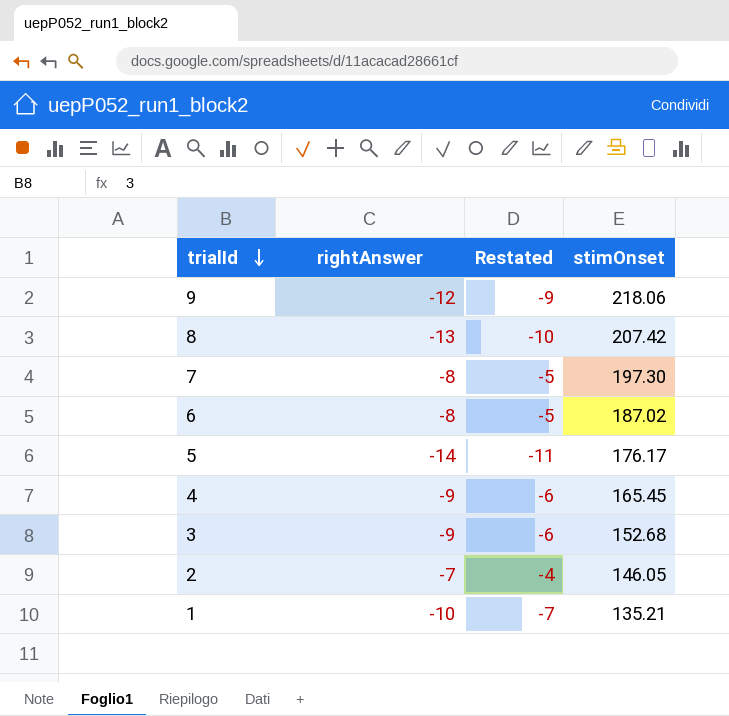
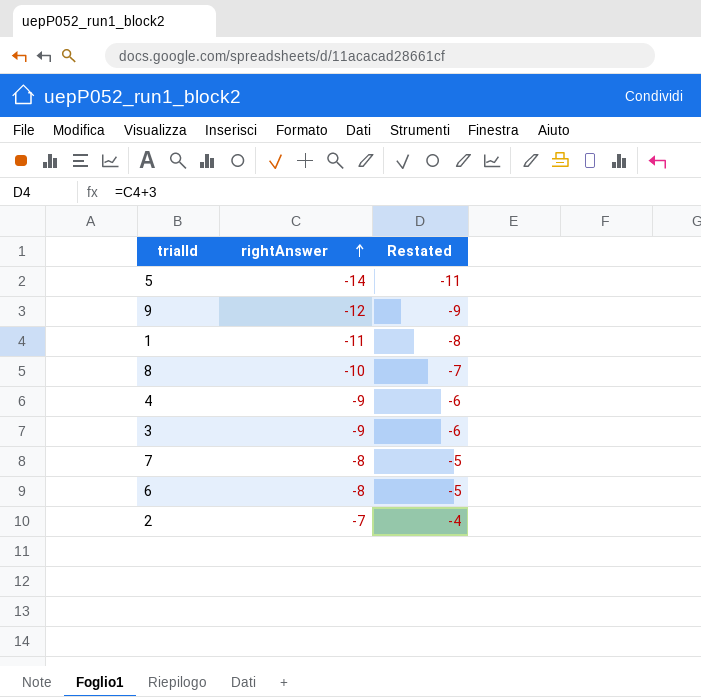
row order: trialId descending -> rightAnswer ascending
column stimOnset | position: 4 -> none
1 | rightAnswer: -10 -> -11
1 | Restated: -7 -> -8
8 | rightAnswer: -13 -> -10
8 | Restated: -10 -> -7

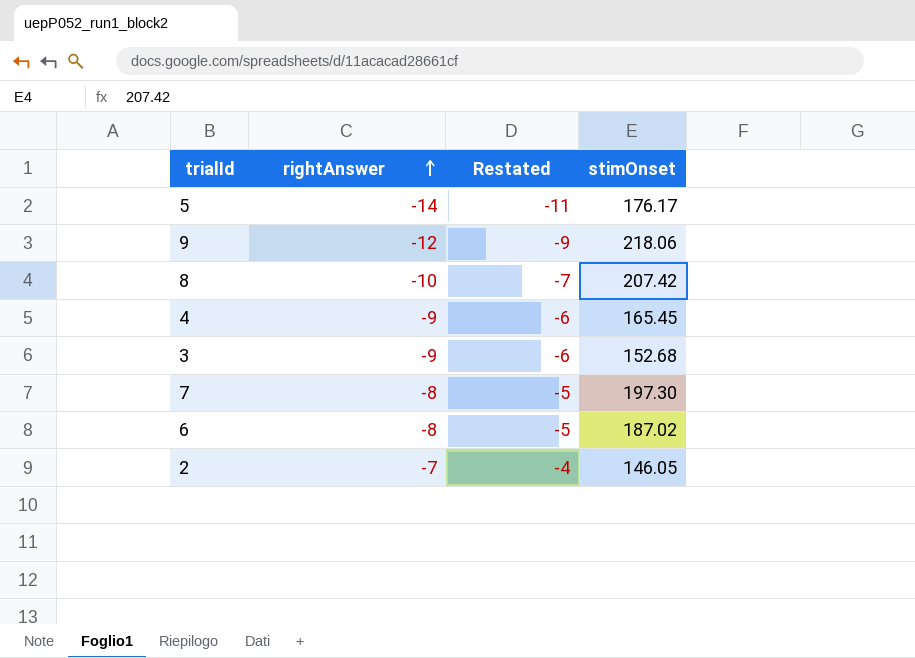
column stimOnset | position: none -> 4
row 1: -11 | -8 -> none

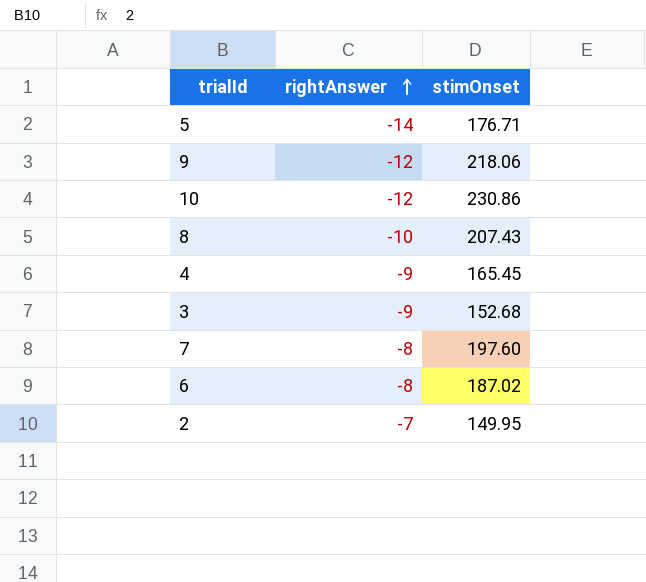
column Restated | formula: [rightAnswer] + 3 -> none
5 | stimOnset: 176.17 -> 176.71
row 10: none -> -12 | 230.86
8 | stimOnset: 207.42 -> 207.43
7 | stimOnset: 197.30 -> 197.60
2 | stimOnset: 146.05 -> 149.95

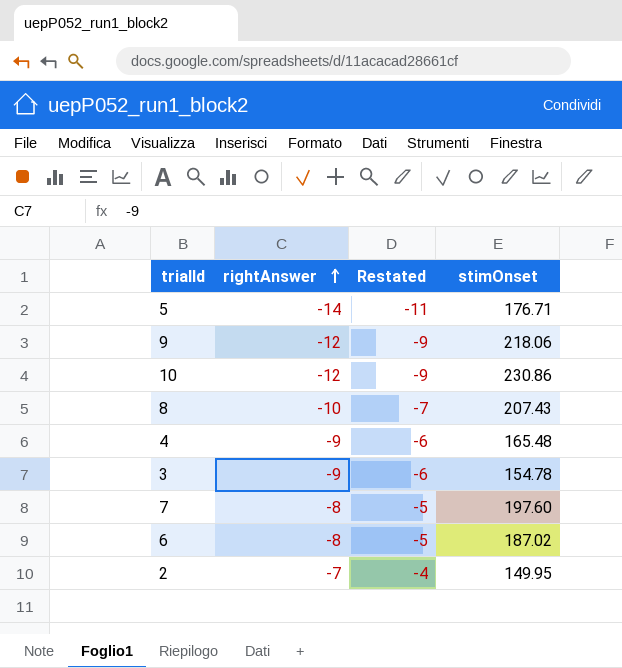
column Restated | formula: none -> [rightAnswer] + 3
4 | stimOnset: 165.45 -> 165.48
3 | stimOnset: 152.68 -> 154.78

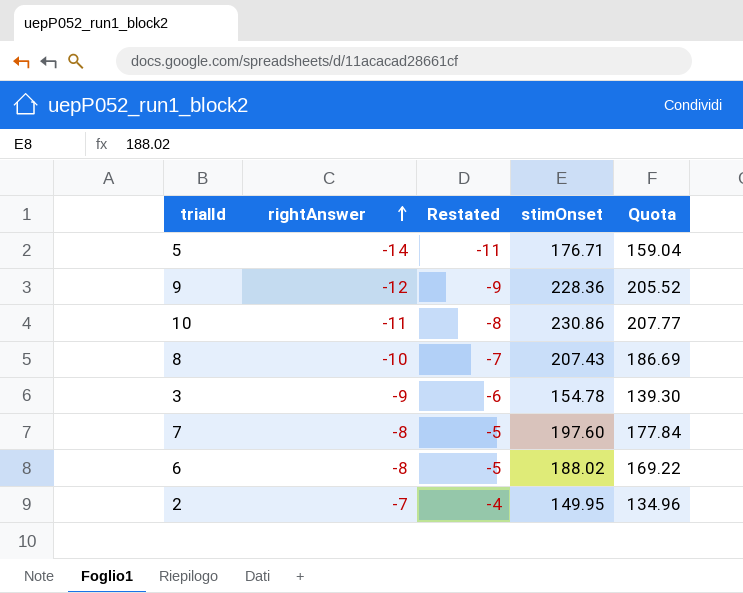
column Quota | formula: none -> [stimOnset] * 0.9
row 4: -9 | -6 | 165.48 -> none
9 | stimOnset: 218.06 -> 228.36
10 | rightAnswer: -12 -> -11
10 | Restated: -9 -> -8
6 | stimOnset: 187.02 -> 188.02

